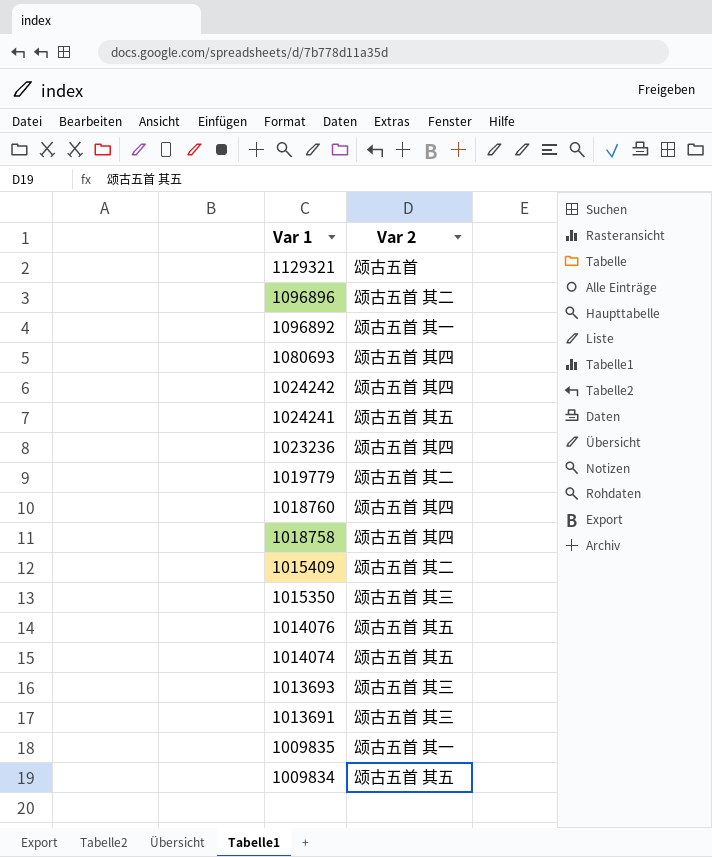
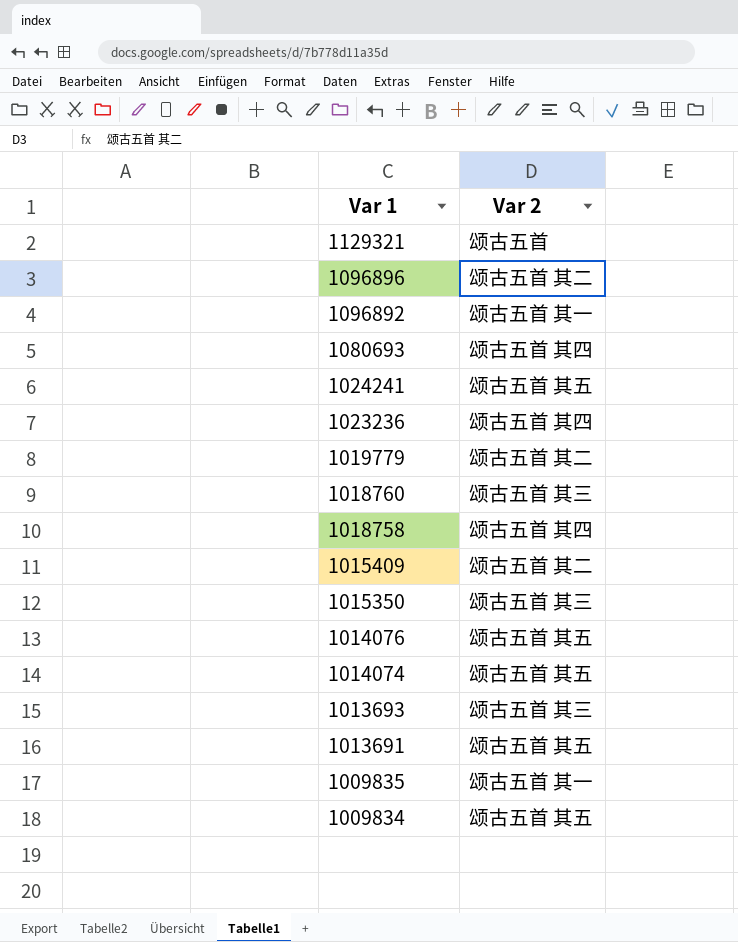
row 1024242: 颂古五首 其四 -> none
1018760 | Var 2: 颂古五首 其四 -> 颂古五首 其三
1013691 | Var 2: 颂古五首 其三 -> 颂古五首 其五

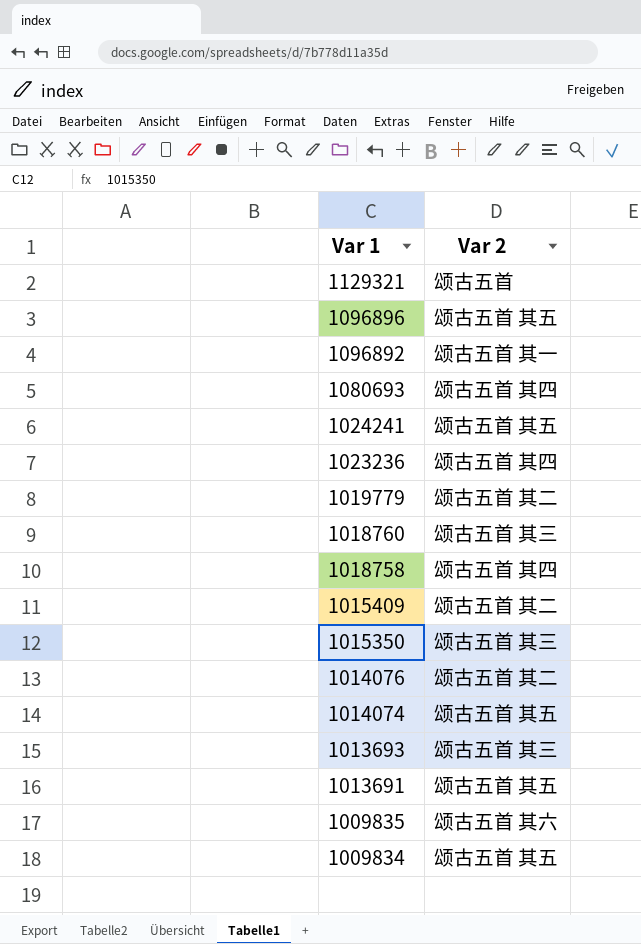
1096896 | Var 2: 颂古五首 其二 -> 颂古五首 其五
1014076 | Var 2: 颂古五首 其五 -> 颂古五首 其二
1009835 | Var 2: 颂古五首 其一 -> 颂古五首 其六

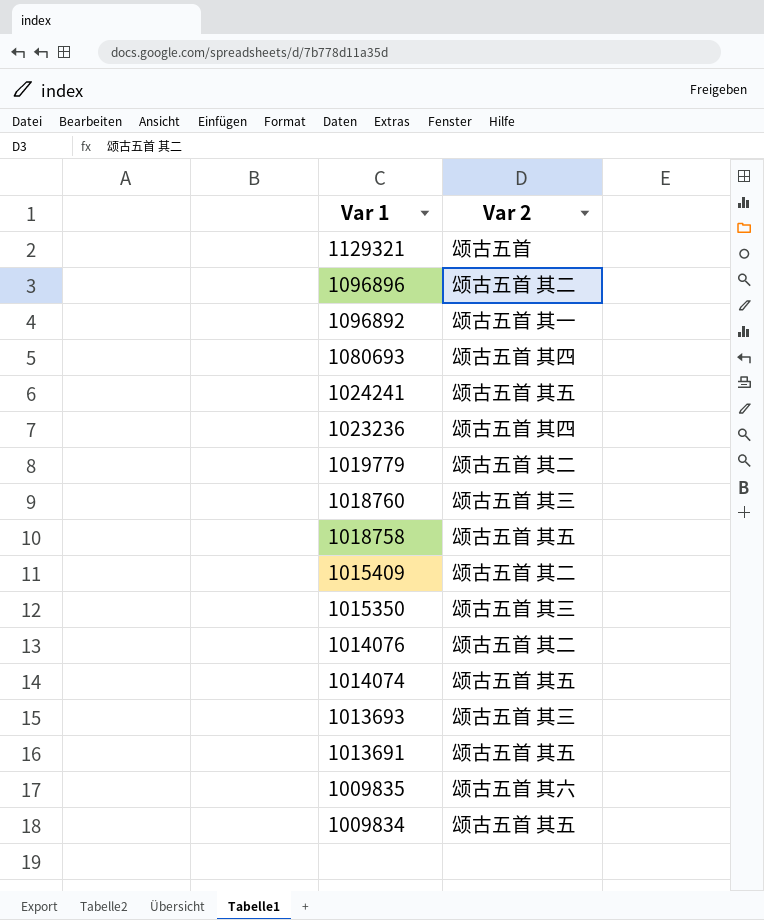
1096896 | Var 2: 颂古五首 其五 -> 颂古五首 其二
1018758 | Var 2: 颂古五首 其四 -> 颂古五首 其五

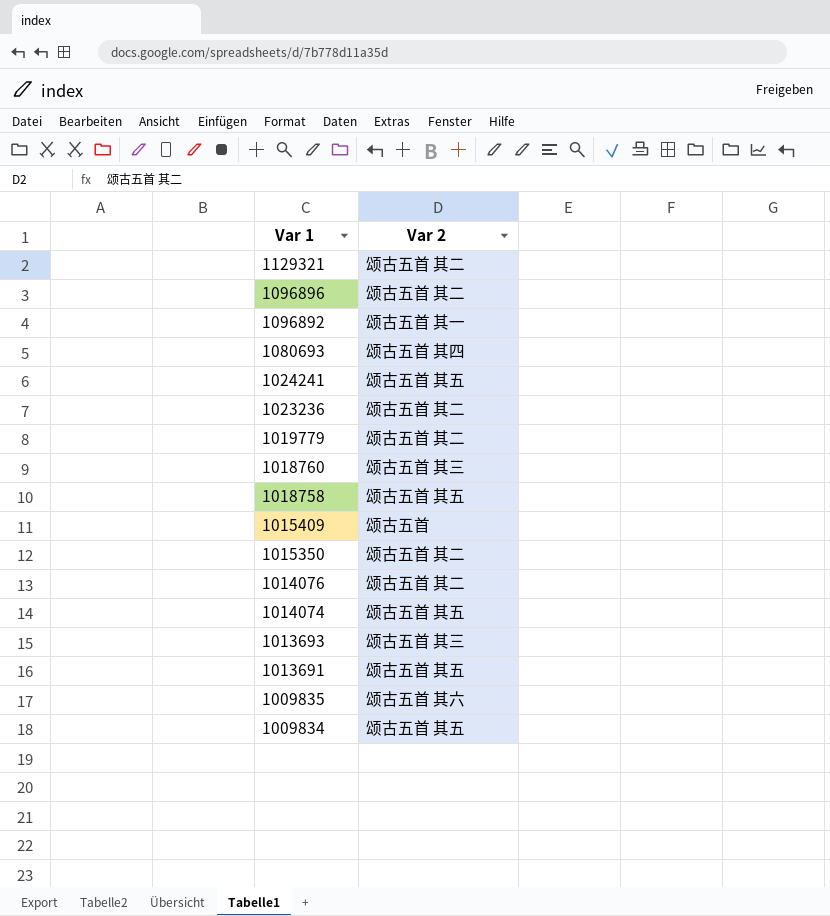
1129321 | Var 2: 颂古五首 -> 颂古五首 其二
1023236 | Var 2: 颂古五首 其四 -> 颂古五首 其二
1015409 | Var 2: 颂古五首 其二 -> 颂古五首
1015350 | Var 2: 颂古五首 其三 -> 颂古五首 其二

